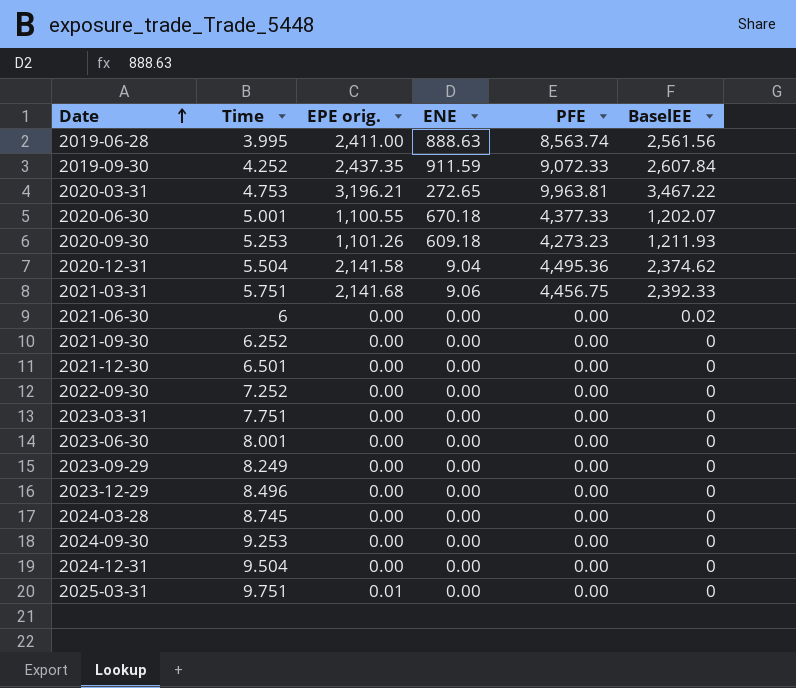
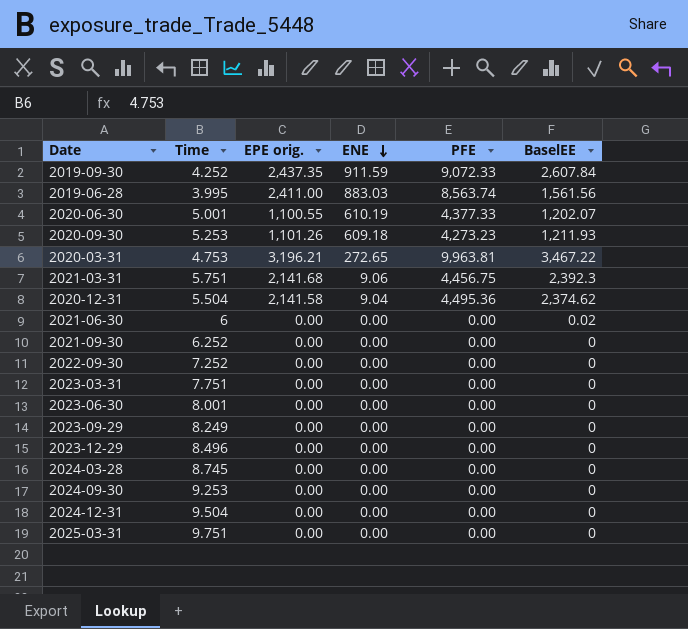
row order: Date ascending -> ENE descending
row 2021-12-30: 6.501 | 0.00 | 0.00 | 0.00 | 0 -> none
2019-06-28 | ENE: 888.63 -> 883.03
2019-06-28 | BaselEE: 2,561.56 -> 1,561.56
2020-06-30 | ENE: 670.18 -> 610.19
2021-03-31 | BaselEE: 2,392.33 -> 2,392.3
2025-03-31 | EPE orig.: 0.01 -> 0.00

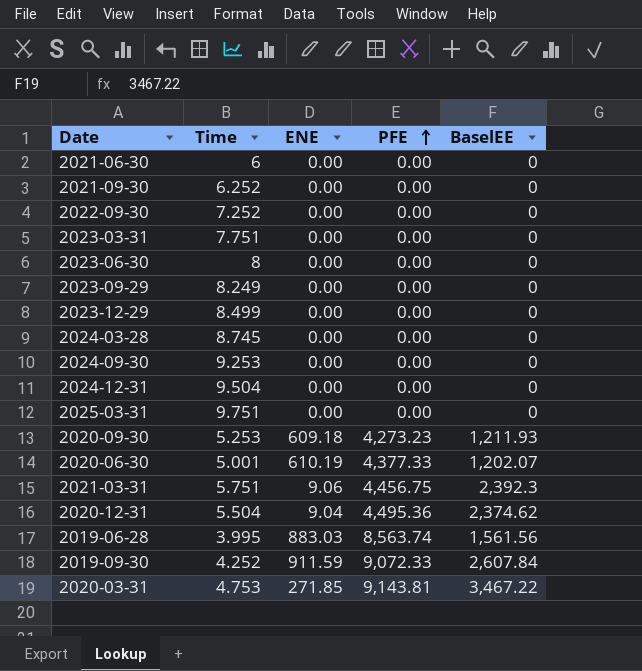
row order: ENE descending -> PFE ascending
column EPE orig. | position: 3 -> none
2021-06-30 | BaselEE: 0.02 -> 0
2023-06-30 | Time: 8.001 -> 8
2023-12-29 | Time: 8.496 -> 8.499
2020-03-31 | ENE: 272.65 -> 271.85
2020-03-31 | PFE: 9,963.81 -> 9,143.81

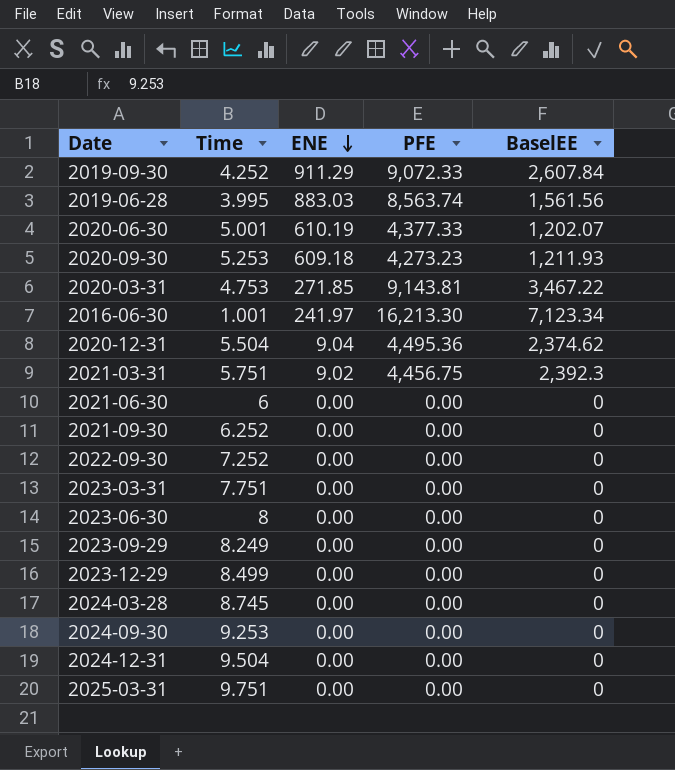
row order: PFE ascending -> ENE descending
2019-09-30 | ENE: 911.59 -> 911.29
row 2016-06-30: none -> 1.001 | 241.97 | 16,213.30 | 7,123.34
2021-03-31 | ENE: 9.06 -> 9.02

